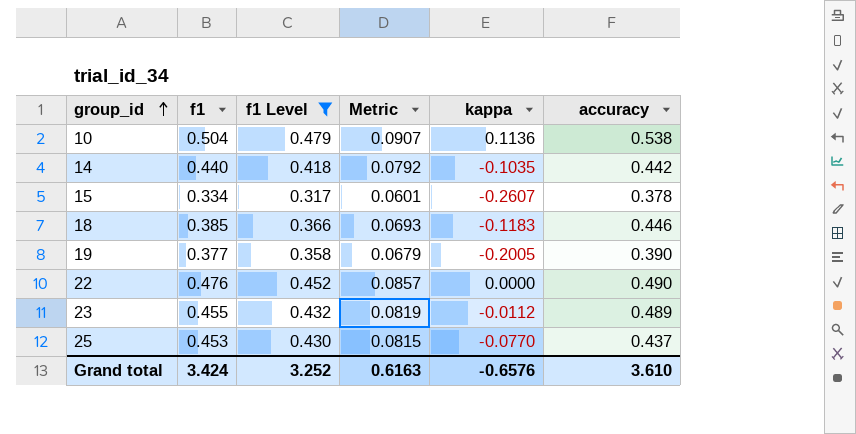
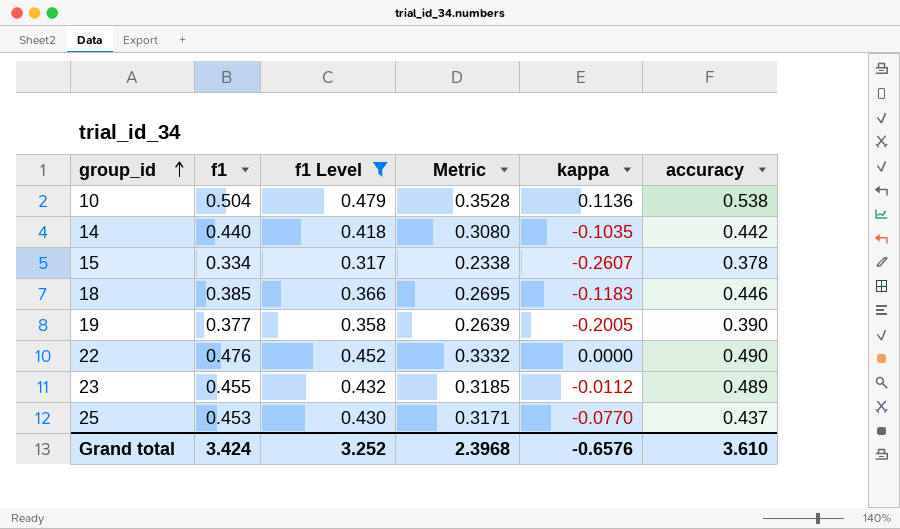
column Metric | formula: [f1] * 0.18 -> [f1] * 0.7
Grand total | Metric: 0.6163 -> 2.3968

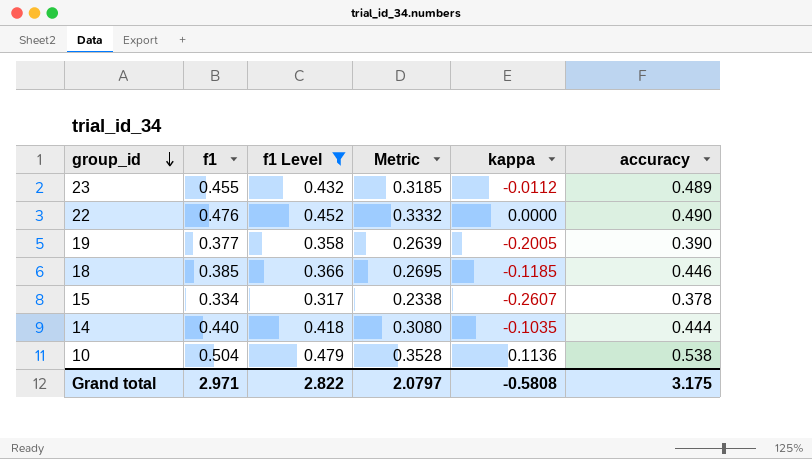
row order: group_id ascending -> group_id descending
row 25: 0.453 | 0.430 | 0.3171 | -0.0770 | 0.437 -> none
18 | kappa: -0.1183 -> -0.1185
14 | accuracy: 0.442 -> 0.444
Grand total | f1: 3.424 -> 2.971
Grand total | f1 Level: 3.252 -> 2.822
Grand total | Metric: 2.3968 -> 2.0797
Grand total | kappa: -0.6576 -> -0.5808
Grand total | accuracy: 3.610 -> 3.175

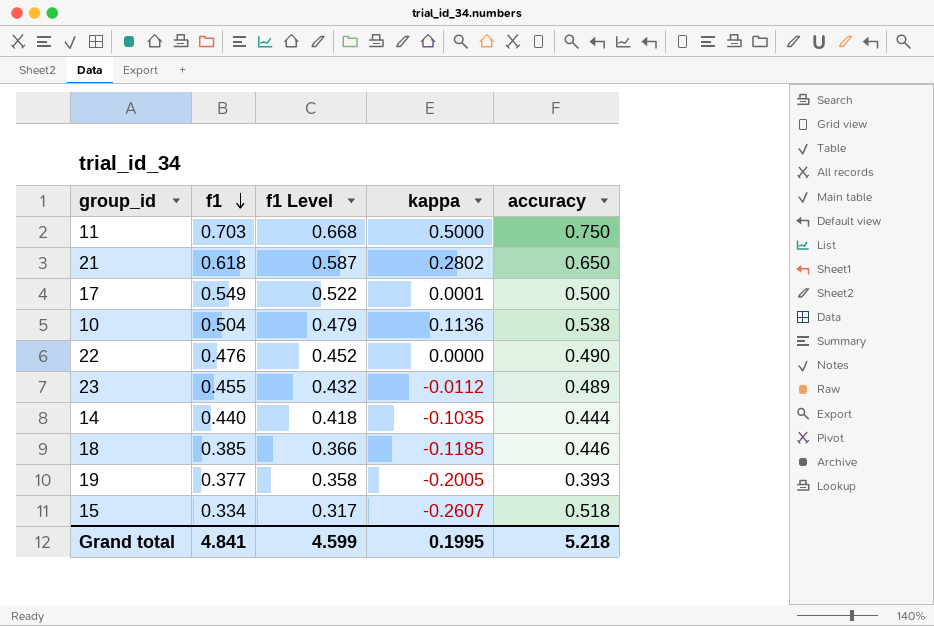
filter: f1 Level <= 0.479 -> none
row order: group_id descending -> f1 descending
column Metric | formula: [f1] * 0.7 -> none
19 | accuracy: 0.390 -> 0.393
15 | accuracy: 0.378 -> 0.518
Grand total | f1: 2.971 -> 4.841
Grand total | f1 Level: 2.822 -> 4.599
Grand total | kappa: -0.5808 -> 0.1995
Grand total | accuracy: 3.175 -> 5.218

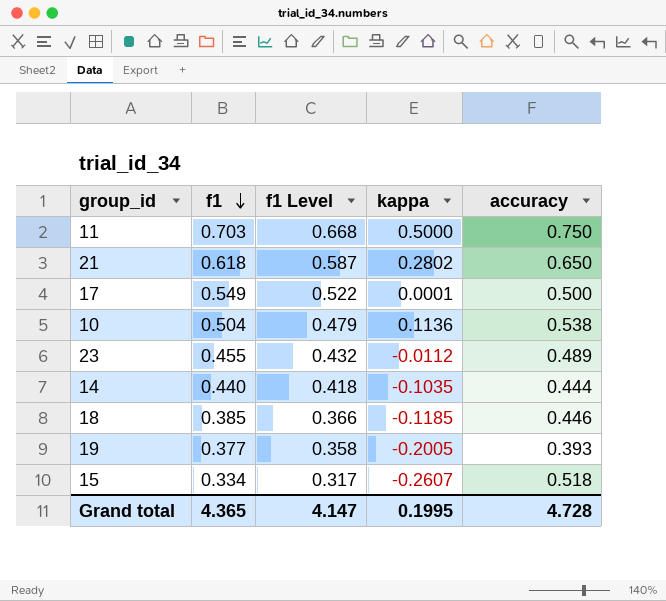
row 22: 0.476 | 0.452 | 0.0000 | 0.490 -> none
Grand total | f1: 4.841 -> 4.365
Grand total | f1 Level: 4.599 -> 4.147
Grand total | accuracy: 5.218 -> 4.728

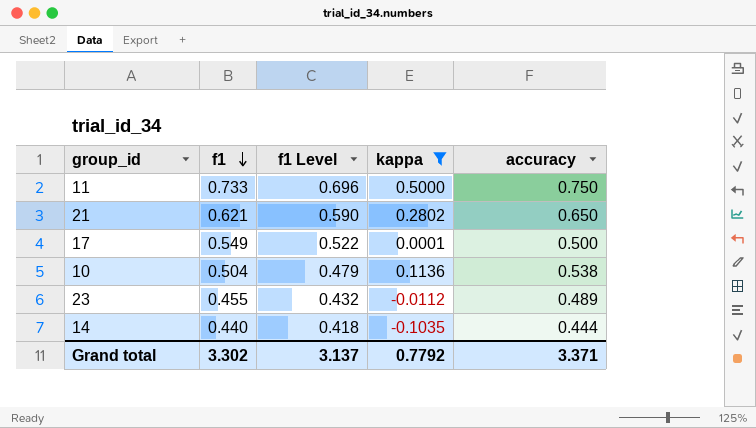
filter: none -> kappa >= -0.1035
11 | f1: 0.703 -> 0.733
11 | f1 Level: 0.668 -> 0.696
21 | f1: 0.618 -> 0.621
21 | f1 Level: 0.587 -> 0.590
Grand total | f1: 4.365 -> 3.302
Grand total | f1 Level: 4.147 -> 3.137
Grand total | kappa: 0.1995 -> 0.7792
Grand total | accuracy: 4.728 -> 3.371

